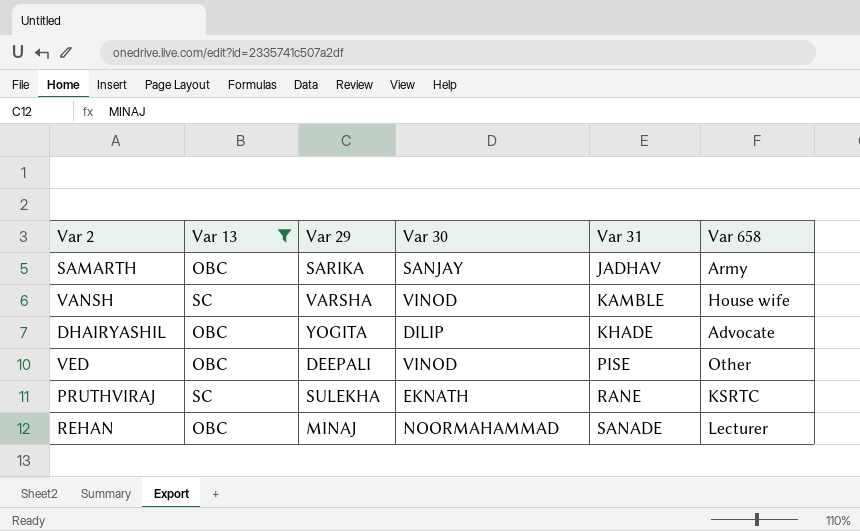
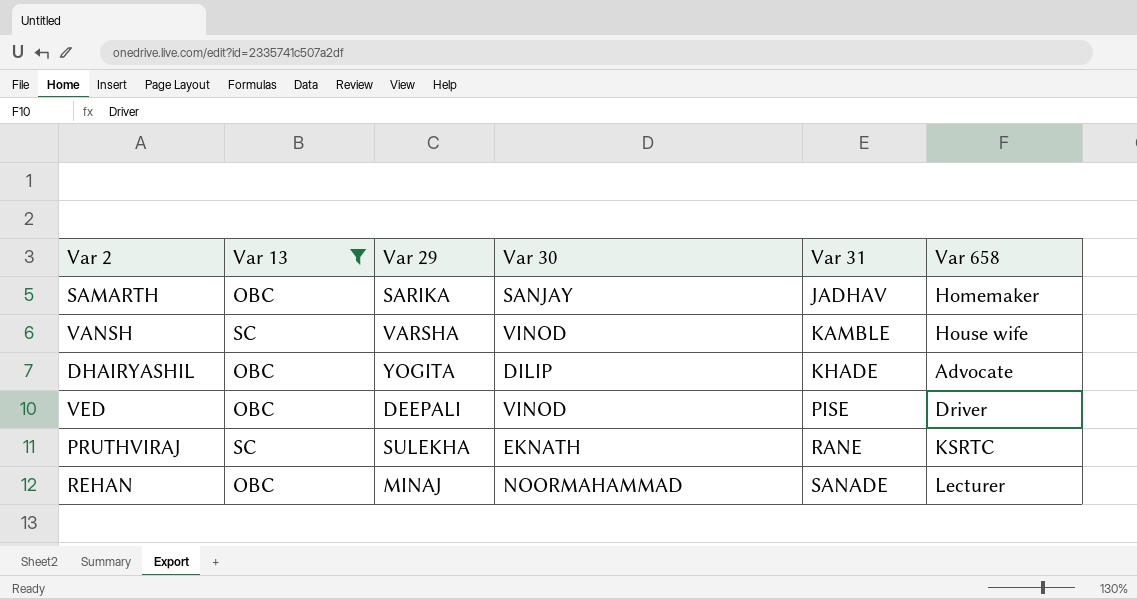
SAMARTH | Var 658: Army -> Homemaker
VED | Var 658: Other -> Driver

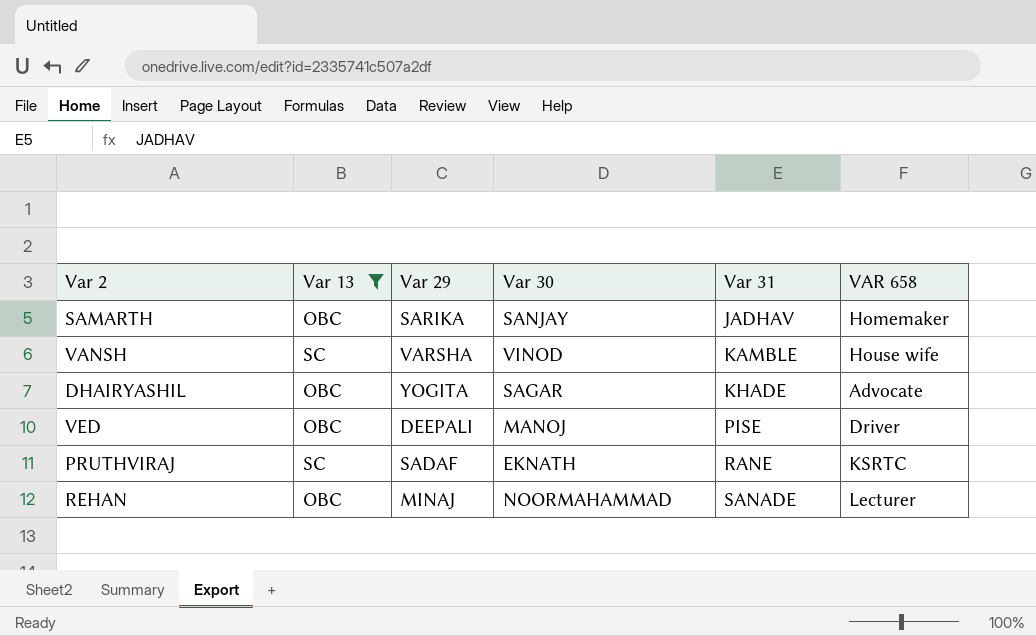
column name: Var 658 -> VAR 658
DHAIRYASHIL | Var 30: DILIP -> SAGAR
VED | Var 30: VINOD -> MANOJ
PRUTHVIRAJ | Var 29: SULEKHA -> SADAF

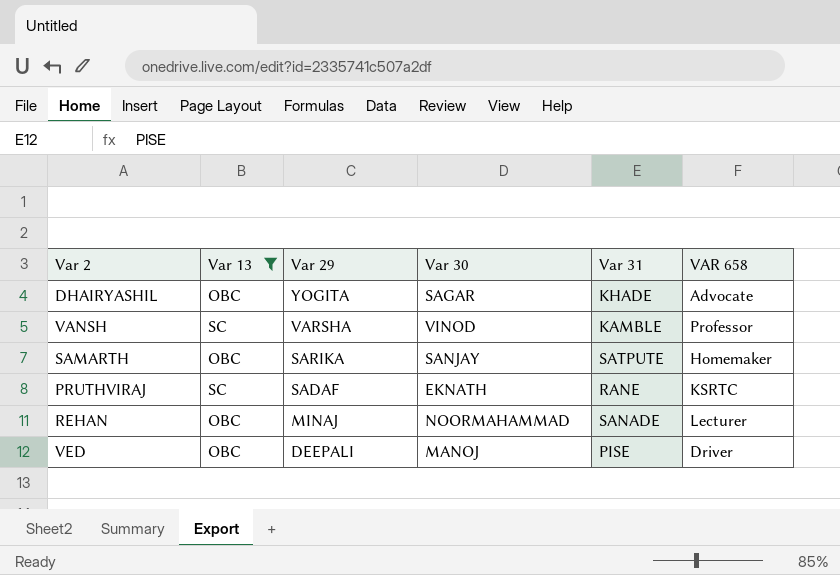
row order: Var 31 ascending -> Var 29 descending
VANSH | VAR 658: House wife -> Professor
SAMARTH | Var 31: JADHAV -> SATPUTE

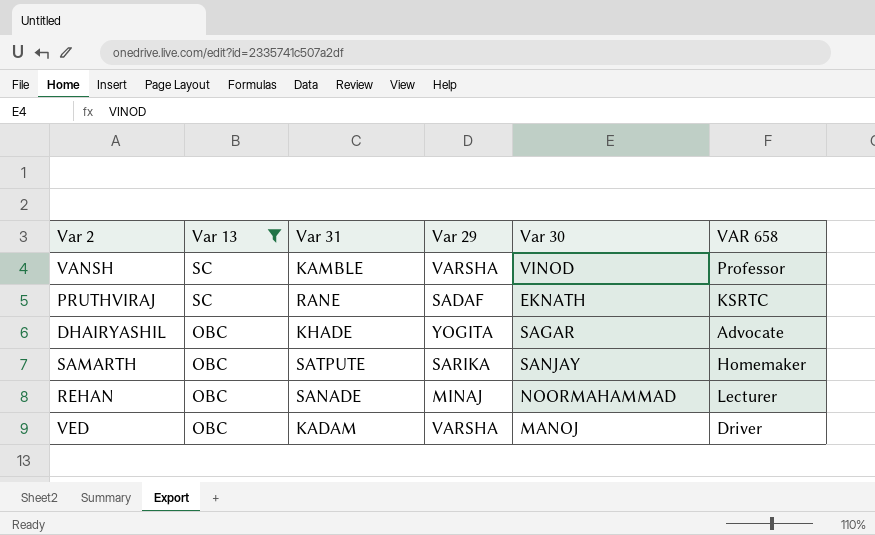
row order: Var 29 descending -> Var 13 descending
column Var 31 | position: 5 -> 3
VED | Var 31: PISE -> KADAM
VED | Var 29: DEEPALI -> VARSHA

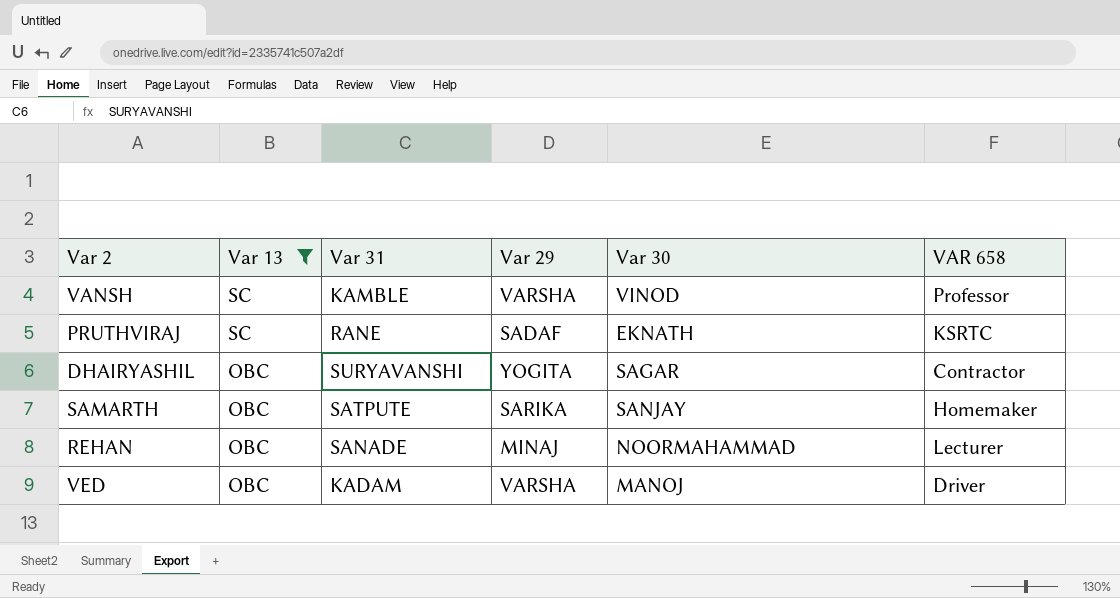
DHAIRYASHIL | Var 31: KHADE -> SURYAVANSHI
DHAIRYASHIL | VAR 658: Advocate -> Contractor

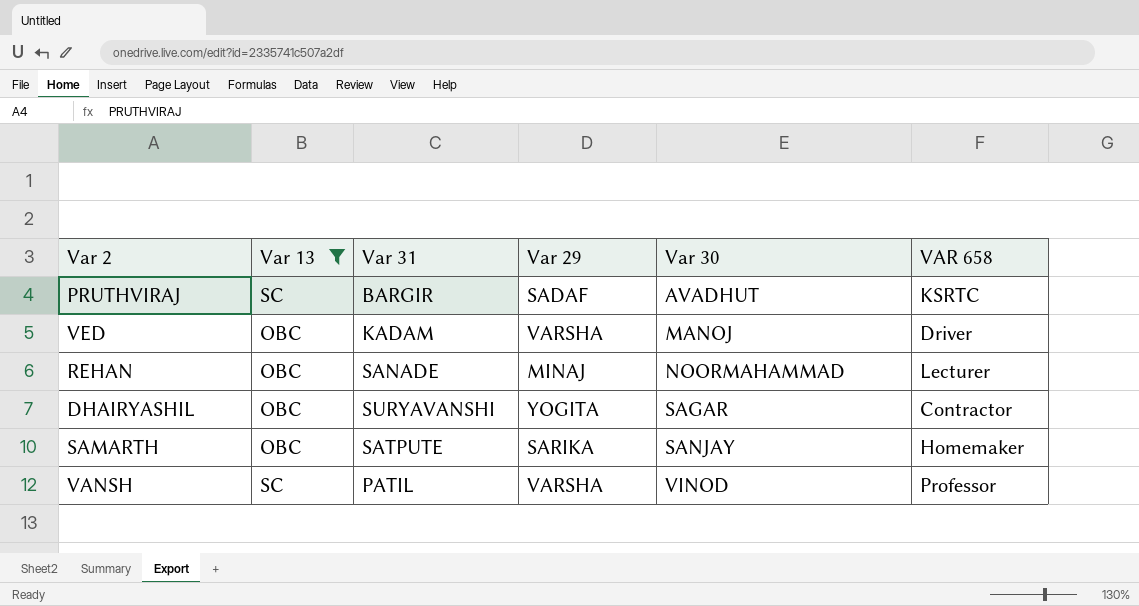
row order: Var 13 descending -> Var 30 ascending
PRUTHVIRAJ | Var 31: RANE -> BARGIR
PRUTHVIRAJ | Var 30: EKNATH -> AVADHUT
VANSH | Var 31: KAMBLE -> PATIL

